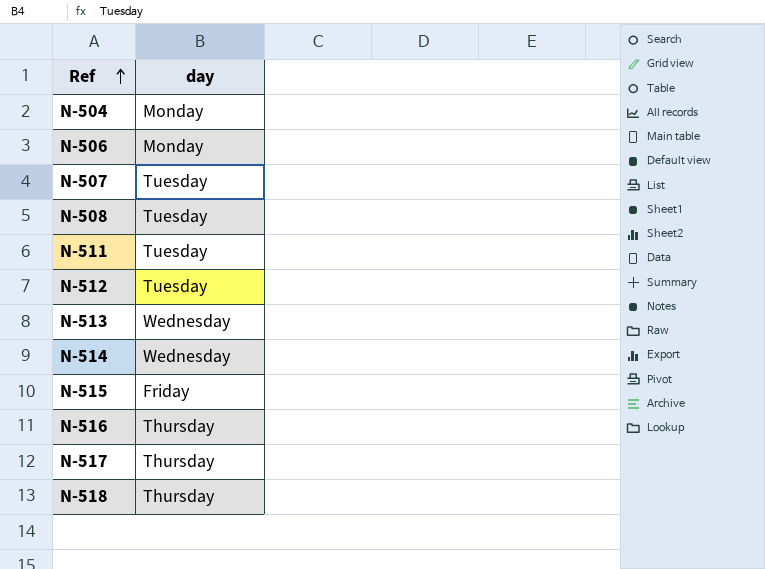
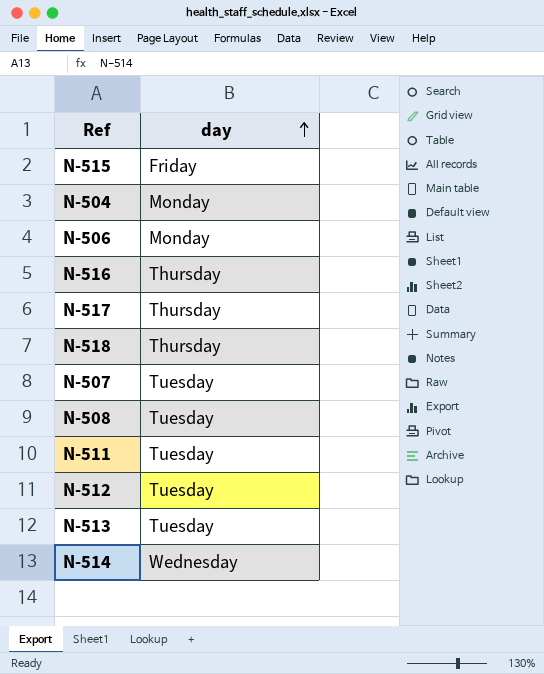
row order: Ref ascending -> day ascending
N-513 | day: Wednesday -> Tuesday

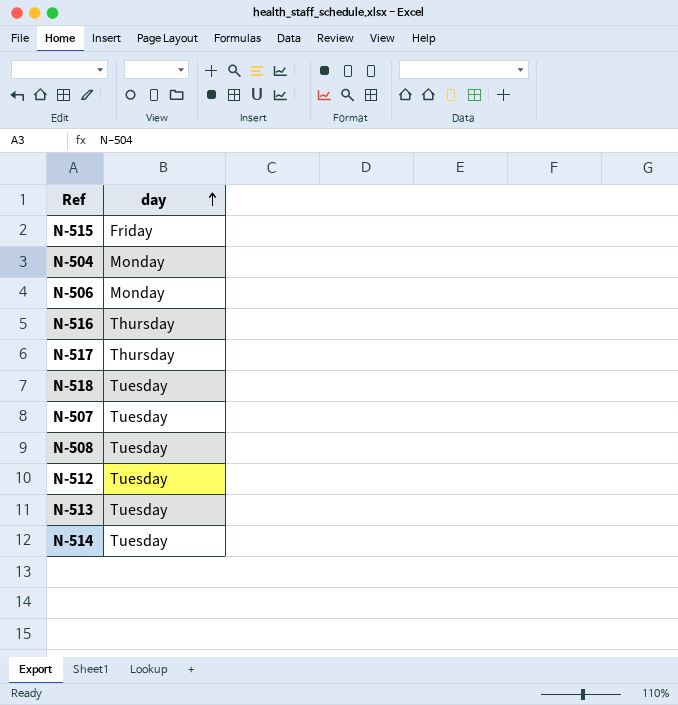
row N-511: Tuesday -> none
N-518 | day: Thursday -> Tuesday
N-514 | day: Wednesday -> Tuesday

